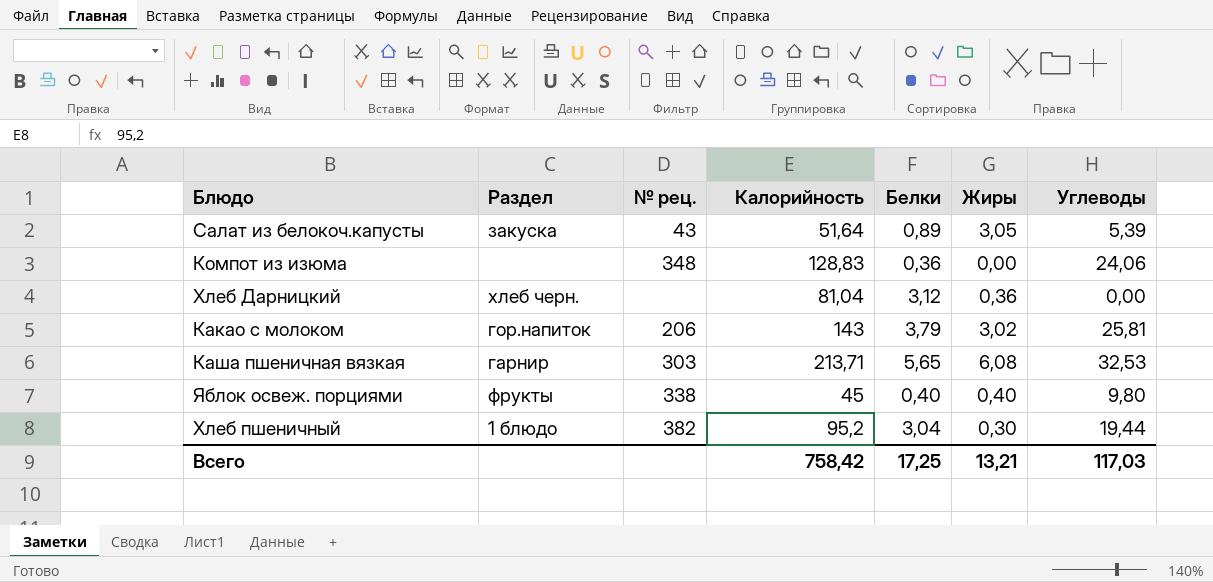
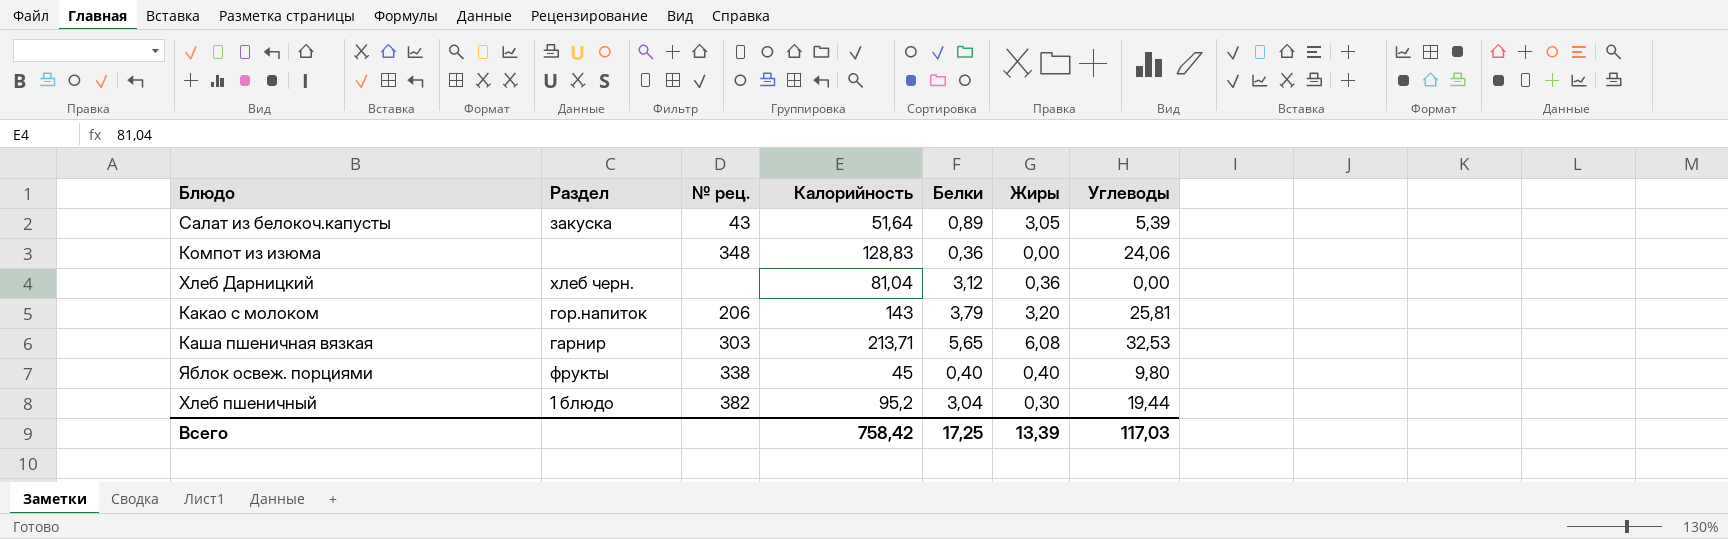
Какао с молоком | Жиры: 3,02 -> 3,20
Всего | Жиры: 13,21 -> 13,39

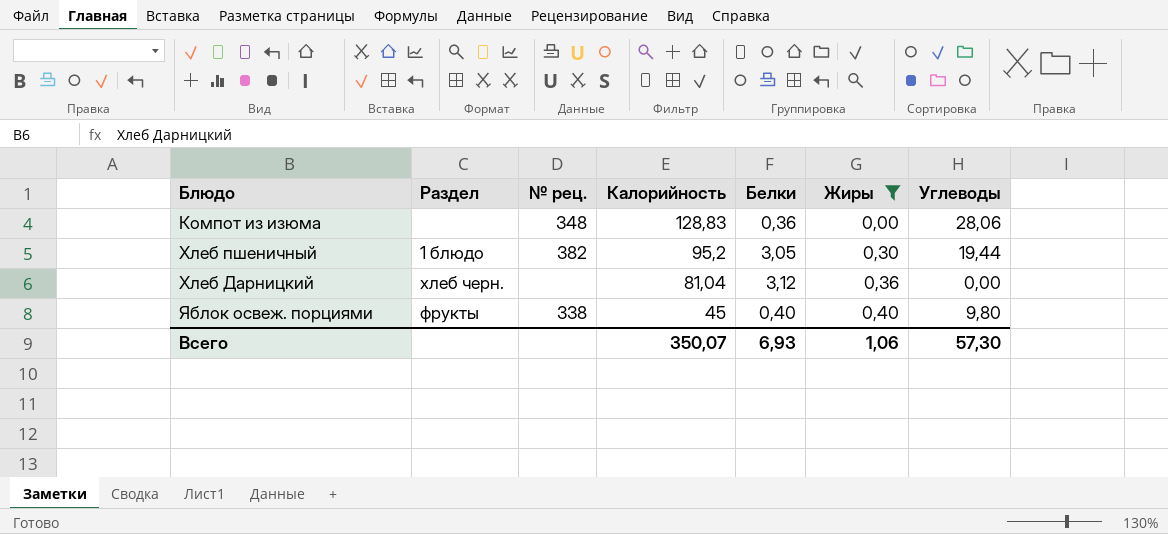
filter: none -> Жиры <= 0,40
row order: none -> Калорийность descending
Компот из изюма | Углеводы: 24,06 -> 28,06
Хлеб пшеничный | Белки: 3,04 -> 3,05
Всего | Калорийность: 758,42 -> 350,07
Всего | Белки: 17,25 -> 6,93
Всего | Жиры: 13,39 -> 1,06
Всего | Углеводы: 117,03 -> 57,30

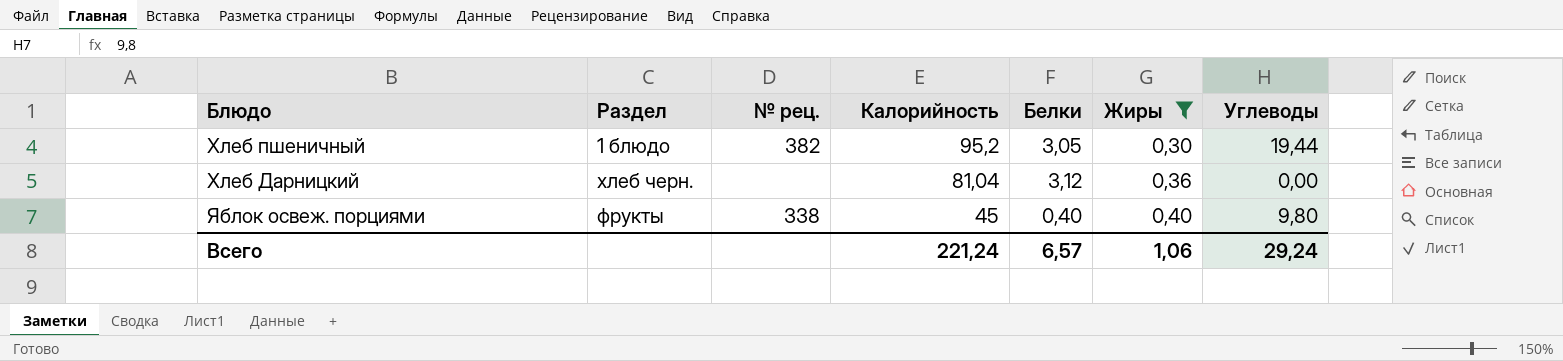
row Компот из изюма: none | 348 | 128,83 | 0,36 | 0,00 | 28,06 -> none
Всего | Калорийность: 350,07 -> 221,24
Всего | Белки: 6,93 -> 6,57
Всего | Углеводы: 57,30 -> 29,24

